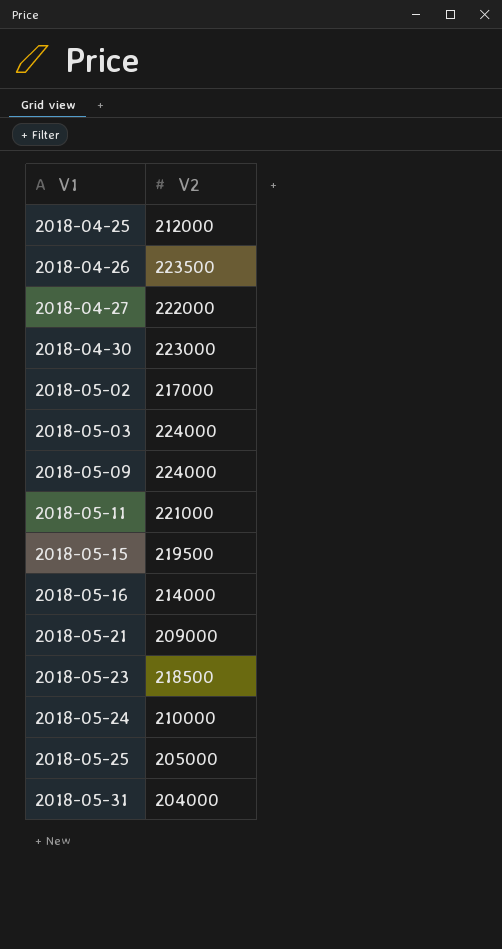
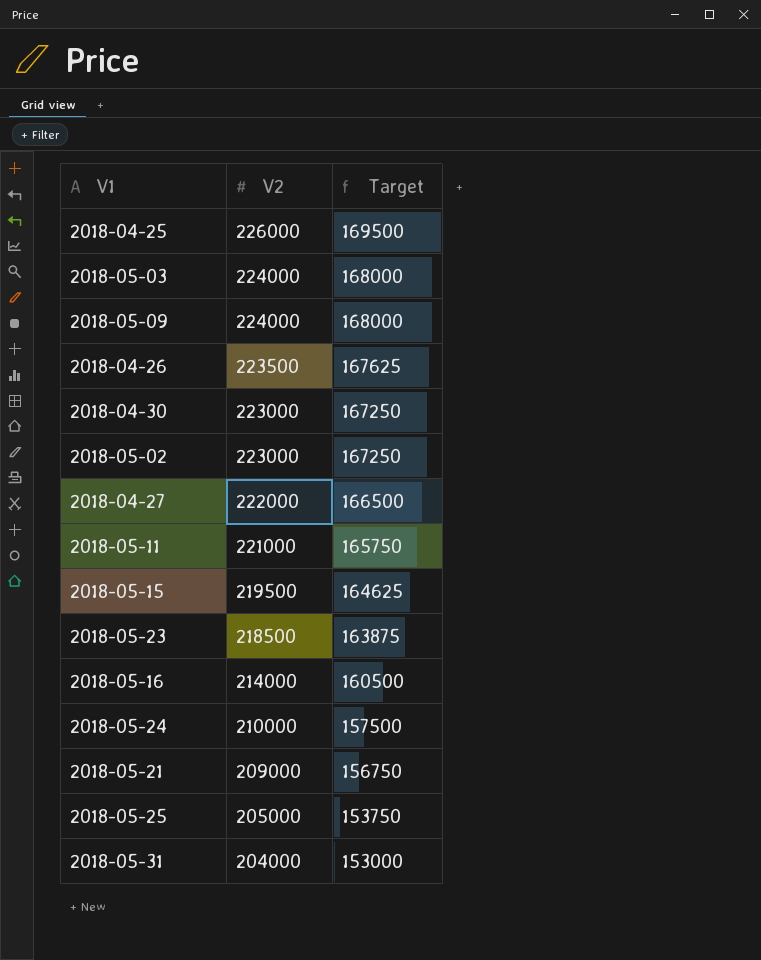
row order: V1 ascending -> V2 descending
column Target | formula: none -> [V2] * 0.75
2018-04-25 | V2: 212000 -> 226000
2018-05-02 | V2: 217000 -> 223000

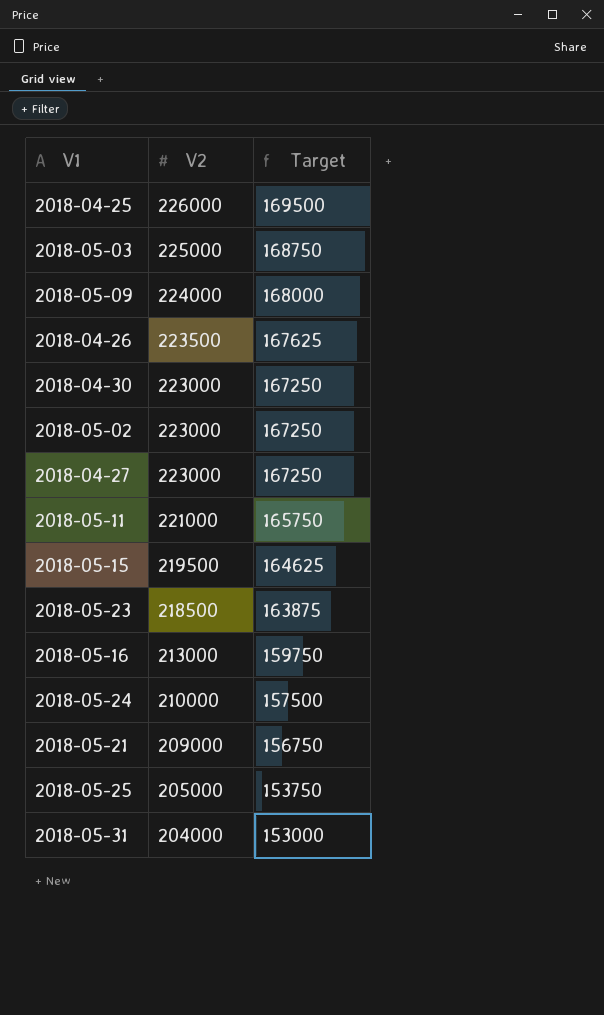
2018-05-03 | V2: 224000 -> 225000
2018-05-03 | Target: 168000 -> 168750
2018-04-27 | V2: 222000 -> 223000
2018-04-27 | Target: 166500 -> 167250
2018-05-16 | V2: 214000 -> 213000
2018-05-16 | Target: 160500 -> 159750

